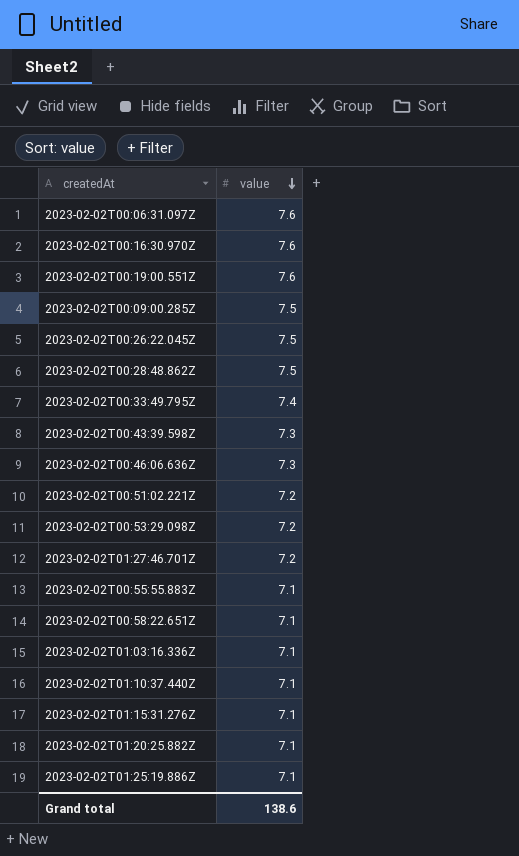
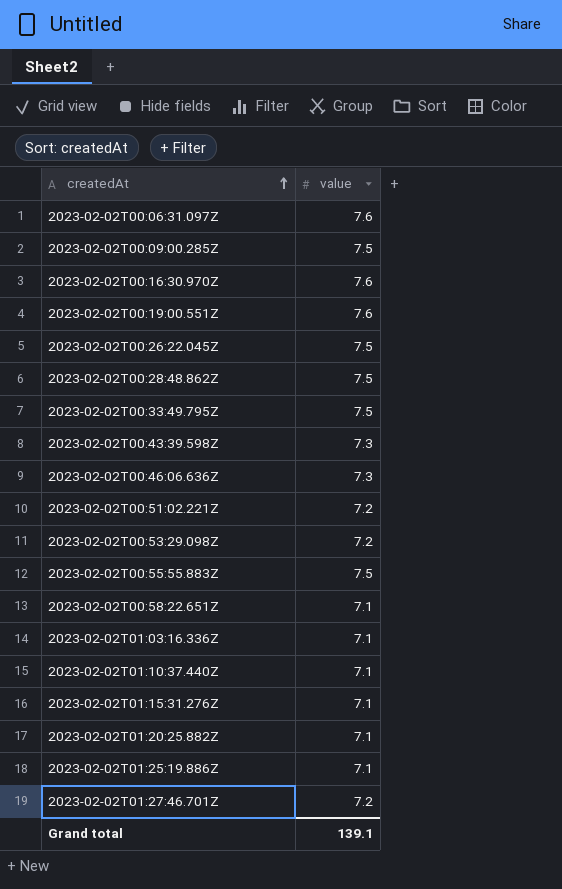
row order: value descending -> createdAt ascending
2023-02-02T00:33:49.795Z | value: 7.4 -> 7.5
2023-02-02T00:55:55.883Z | value: 7.1 -> 7.5
Grand total | value: 138.6 -> 139.1

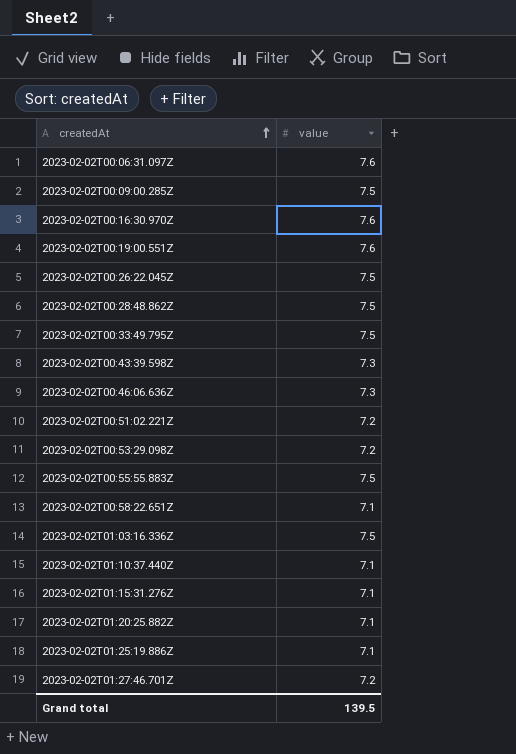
2023-02-02T01:03:16.336Z | value: 7.1 -> 7.5
Grand total | value: 139.1 -> 139.5

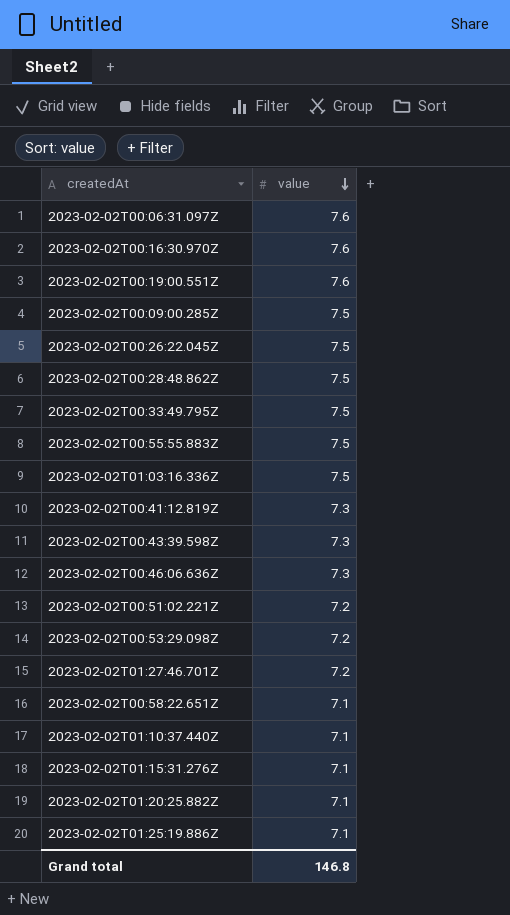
row order: createdAt ascending -> value descending
row 2023-02-02T00:41:12.819Z: none -> 7.3
Grand total | value: 139.5 -> 146.8

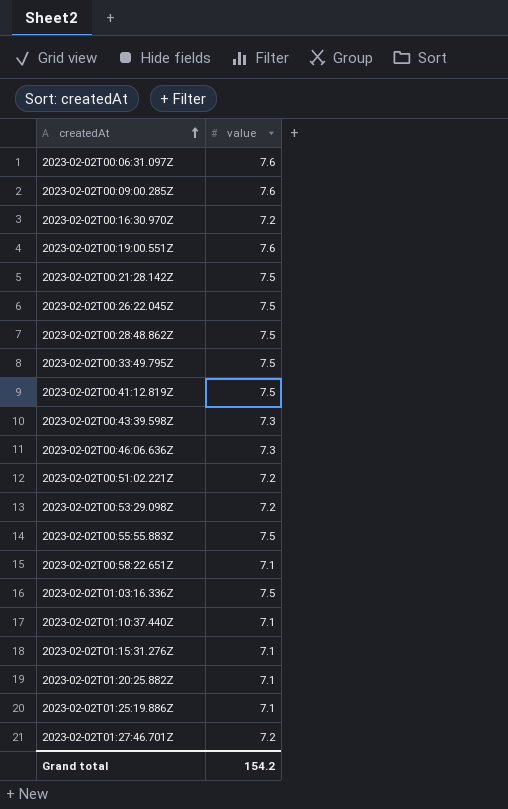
row order: value descending -> createdAt ascending
2023-02-02T00:09:00.285Z | value: 7.5 -> 7.6
2023-02-02T00:16:30.970Z | value: 7.6 -> 7.2
row 2023-02-02T00:21:28.142Z: none -> 7.5
2023-02-02T00:41:12.819Z | value: 7.3 -> 7.5
Grand total | value: 146.8 -> 154.2

